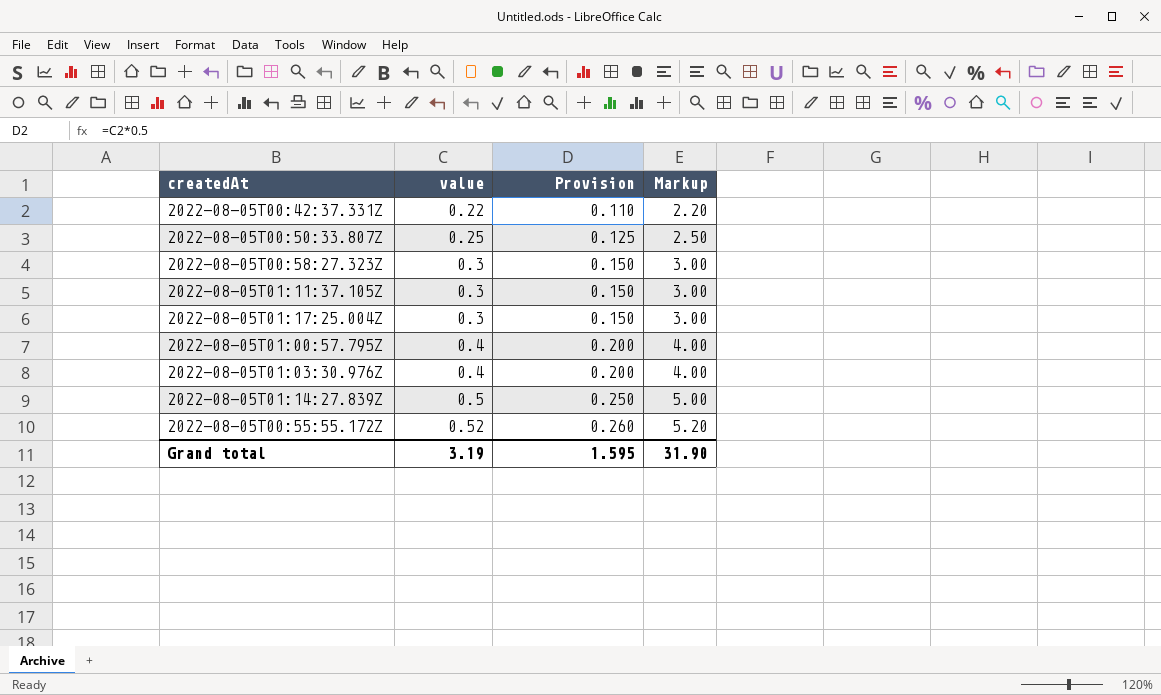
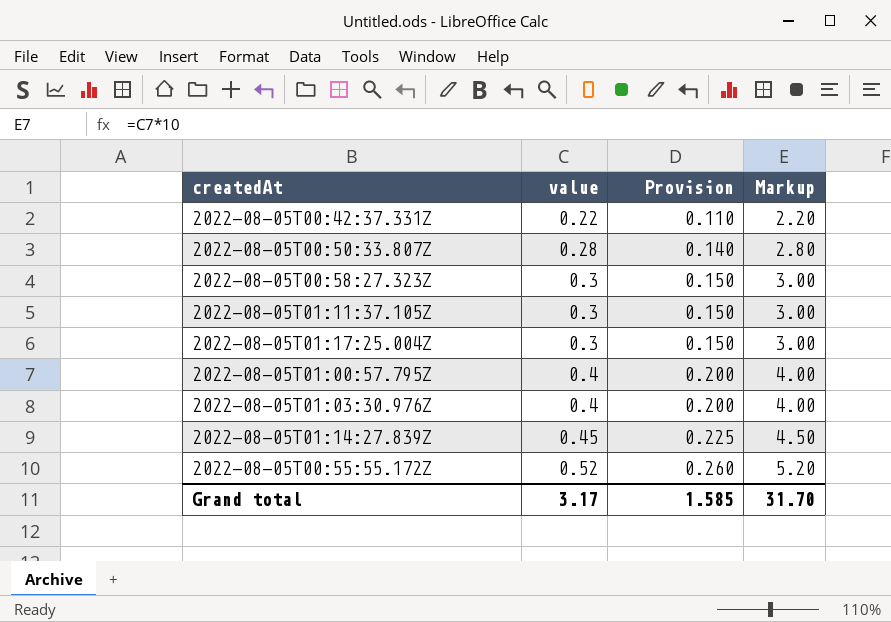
2022-08-05T00:50:33.807Z | value: 0.25 -> 0.28
2022-08-05T00:50:33.807Z | Provision: 0.125 -> 0.140
2022-08-05T00:50:33.807Z | Markup: 2.50 -> 2.80
2022-08-05T01:14:27.839Z | value: 0.5 -> 0.45
2022-08-05T01:14:27.839Z | Provision: 0.250 -> 0.225
2022-08-05T01:14:27.839Z | Markup: 5.00 -> 4.50
Grand total | value: 3.19 -> 3.17
Grand total | Provision: 1.595 -> 1.585
Grand total | Markup: 31.90 -> 31.70

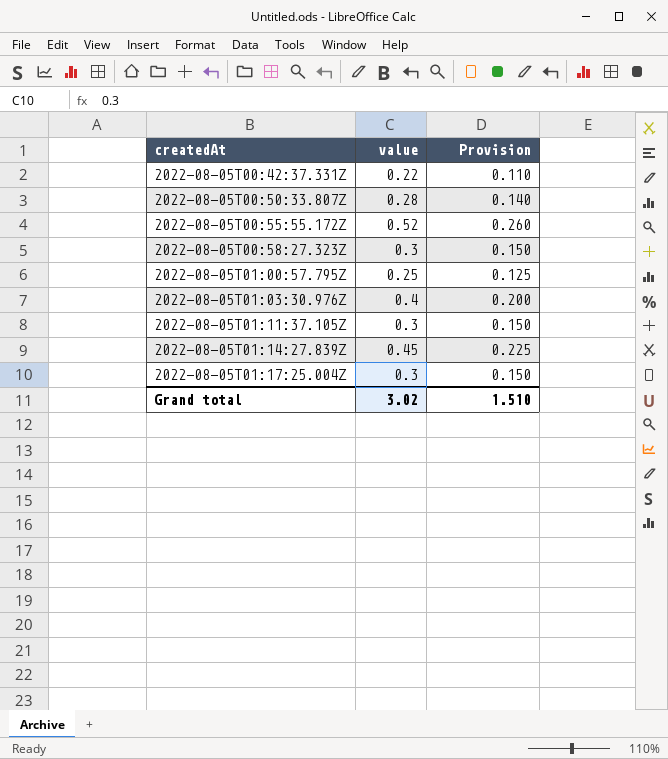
row order: value ascending -> createdAt ascending
column Markup | formula: [value] * 10 -> none
2022-08-05T01:00:57.795Z | value: 0.4 -> 0.25
2022-08-05T01:00:57.795Z | Provision: 0.200 -> 0.125
Grand total | value: 3.17 -> 3.02
Grand total | Provision: 1.585 -> 1.510

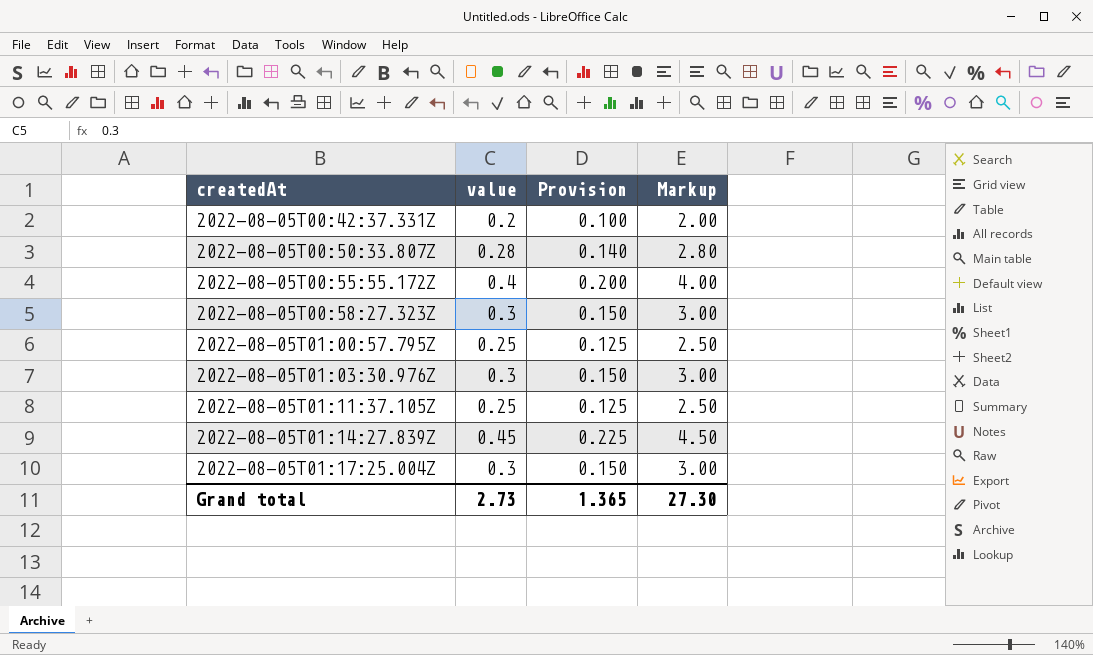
column Markup | formula: none -> [value] * 10
2022-08-05T00:42:37.331Z | value: 0.22 -> 0.2
2022-08-05T00:42:37.331Z | Provision: 0.110 -> 0.100
2022-08-05T00:55:55.172Z | value: 0.52 -> 0.4
2022-08-05T00:55:55.172Z | Provision: 0.260 -> 0.200
2022-08-05T01:03:30.976Z | value: 0.4 -> 0.3
2022-08-05T01:03:30.976Z | Provision: 0.200 -> 0.150
2022-08-05T01:11:37.105Z | value: 0.3 -> 0.25
2022-08-05T01:11:37.105Z | Provision: 0.150 -> 0.125
Grand total | value: 3.02 -> 2.73
Grand total | Provision: 1.510 -> 1.365

